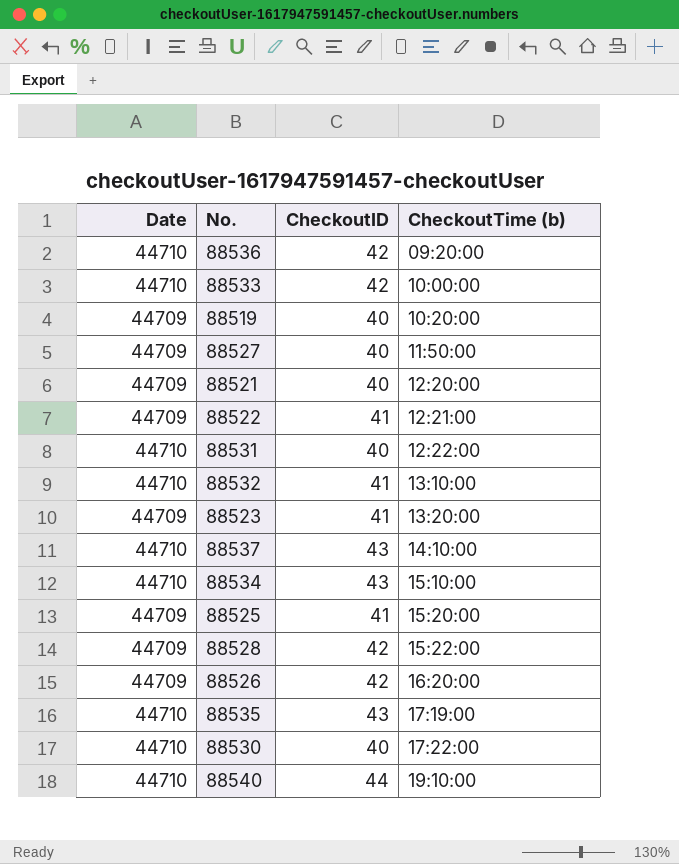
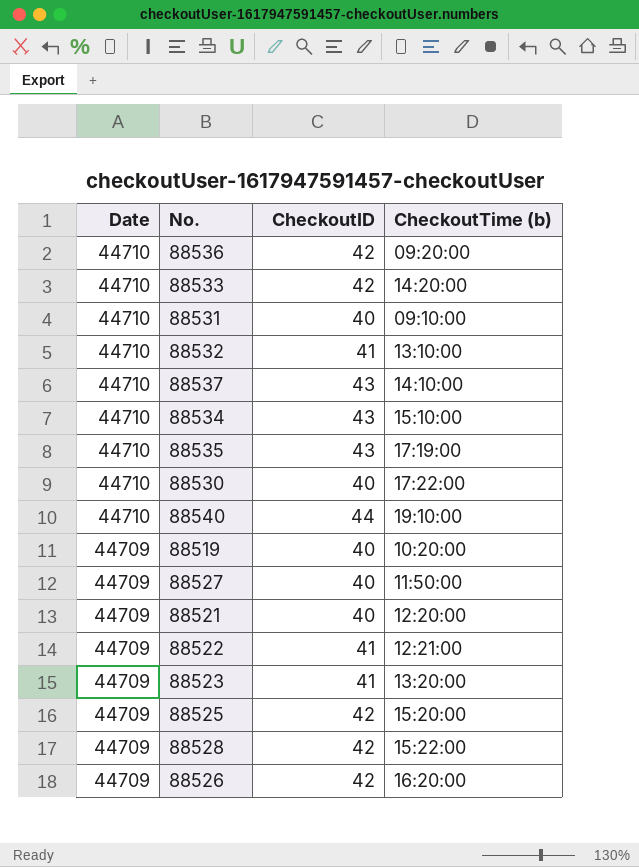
row order: CheckoutTime (b) ascending -> Date descending
88533 | CheckoutTime (b): 10:00:00 -> 14:20:00
88531 | CheckoutTime (b): 12:22:00 -> 09:10:00
88525 | CheckoutID: 41 -> 42

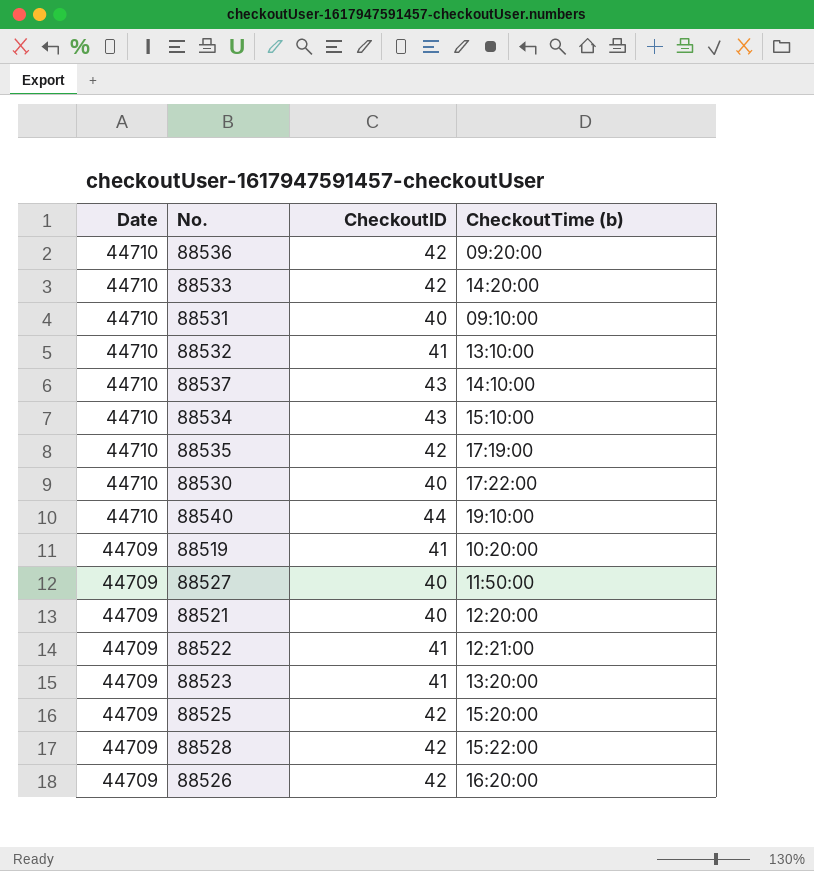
88535 | CheckoutID: 43 -> 42
88519 | CheckoutID: 40 -> 41

